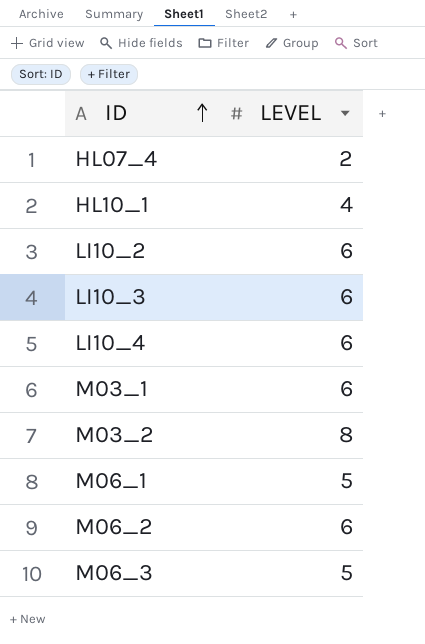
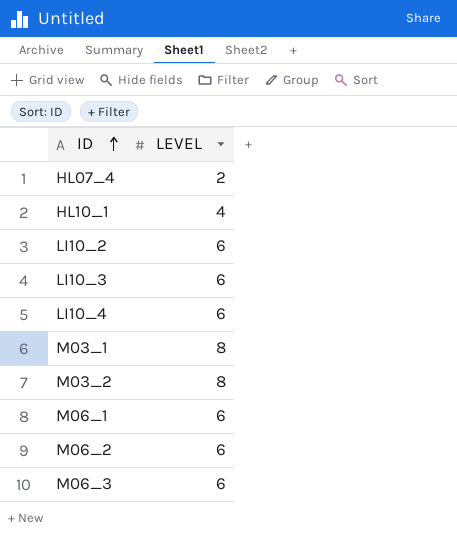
M03_1 | LEVEL: 6 -> 8
M06_1 | LEVEL: 5 -> 6
M06_3 | LEVEL: 5 -> 6

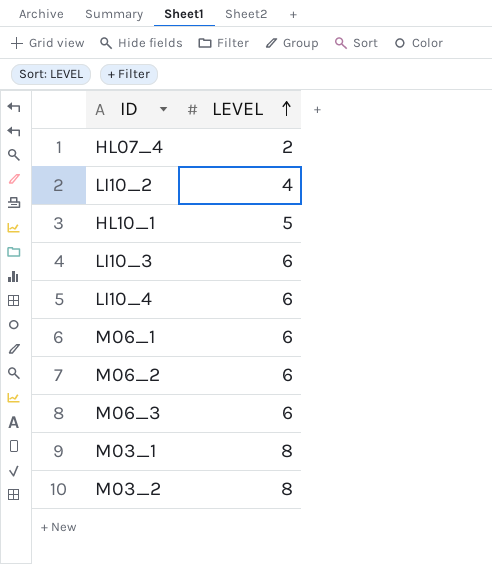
row order: ID ascending -> LEVEL ascending
LI10_2 | LEVEL: 6 -> 4
HL10_1 | LEVEL: 4 -> 5

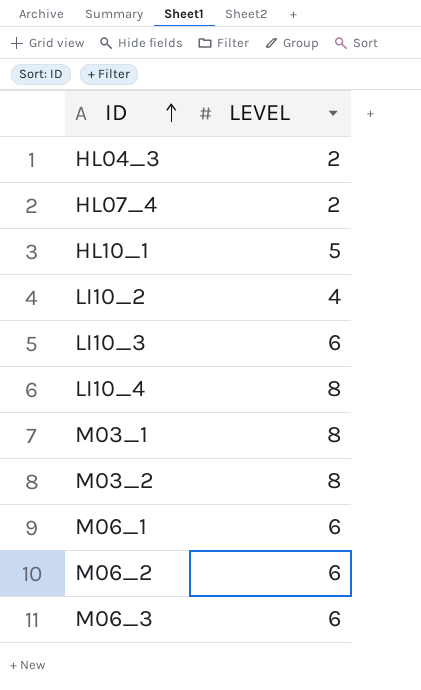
row order: LEVEL ascending -> ID ascending
row HL04_3: none -> 2
LI10_4 | LEVEL: 6 -> 8

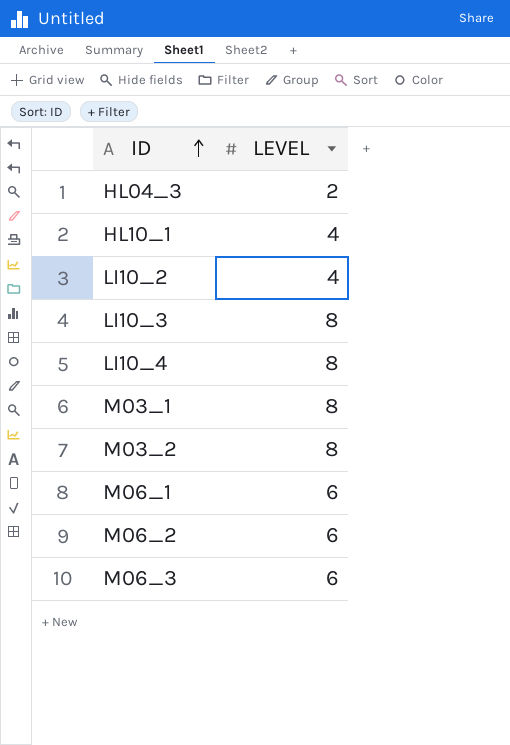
row HL07_4: 2 -> none
HL10_1 | LEVEL: 5 -> 4
LI10_3 | LEVEL: 6 -> 8

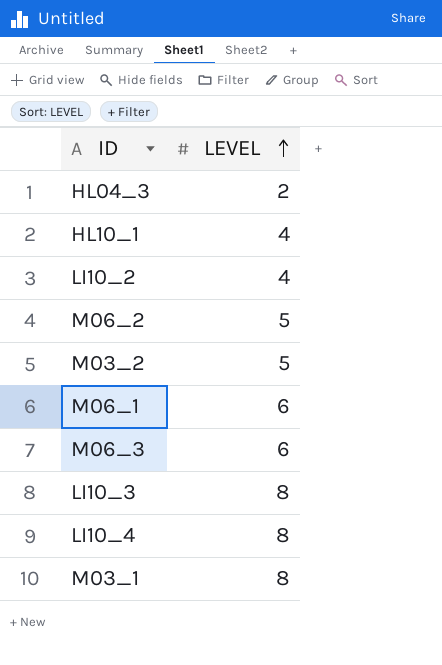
row order: ID ascending -> LEVEL ascending
M06_2 | LEVEL: 6 -> 5
M03_2 | LEVEL: 8 -> 5

